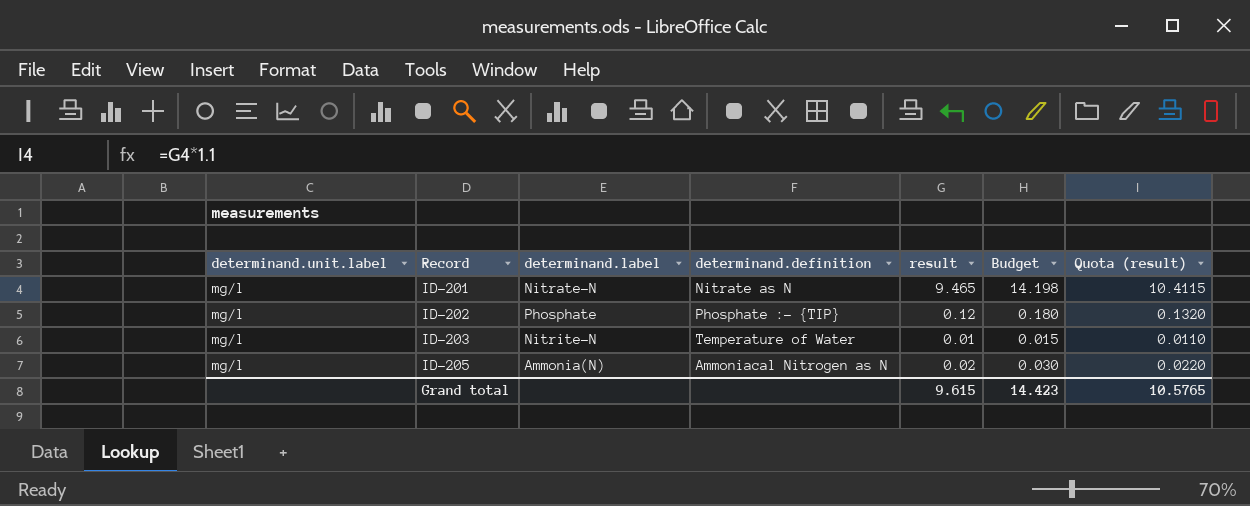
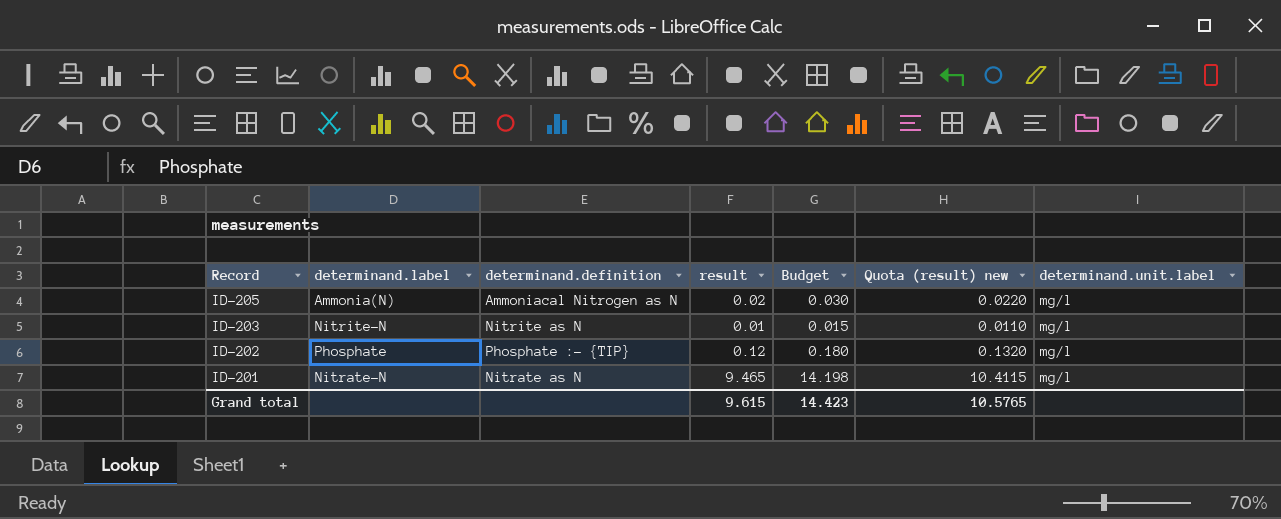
row order: Record ascending -> Record descending
column name: Quota (result) -> Quota (result) new
column determinand.unit.label | position: 1 -> 7
ID-203 | determinand.definition: Temperature of Water -> Nitrite as N

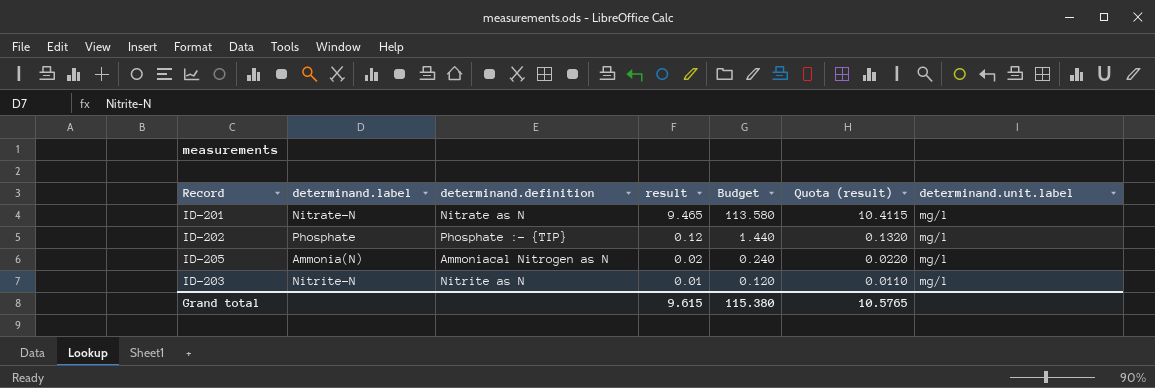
row order: Record descending -> result descending
column Budget | formula: [result] * 1.5 -> [result] * 12
column name: Quota (result) new -> Quota (result)
Grand total | Budget: 14.423 -> 115.380

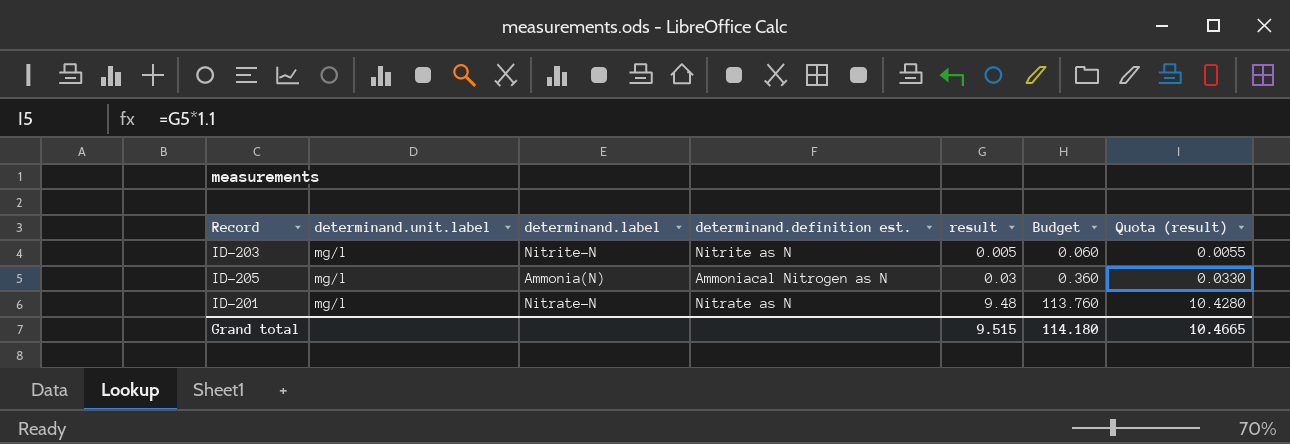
row order: result descending -> result ascending
column determinand.unit.label | position: 7 -> 2
column name: determinand.definition -> determinand.definition est.
row ID-202: Phosphate | Phosphate :- {TIP} | 0.12 | 1.440 | 0.1320 | mg/l -> none
ID-203 | result: 0.01 -> 0.005
ID-203 | Budget: 0.120 -> 0.060
ID-203 | Quota (result): 0.0110 -> 0.0055
ID-205 | result: 0.02 -> 0.03
ID-205 | Budget: 0.240 -> 0.360
ID-205 | Quota (result): 0.0220 -> 0.0330
ID-201 | result: 9.465 -> 9.48
ID-201 | Budget: 113.580 -> 113.760
ID-201 | Quota (result): 10.4115 -> 10.4280
Grand total | result: 9.615 -> 9.515
Grand total | Budget: 115.380 -> 114.180
Grand total | Quota (result): 10.5765 -> 10.4665

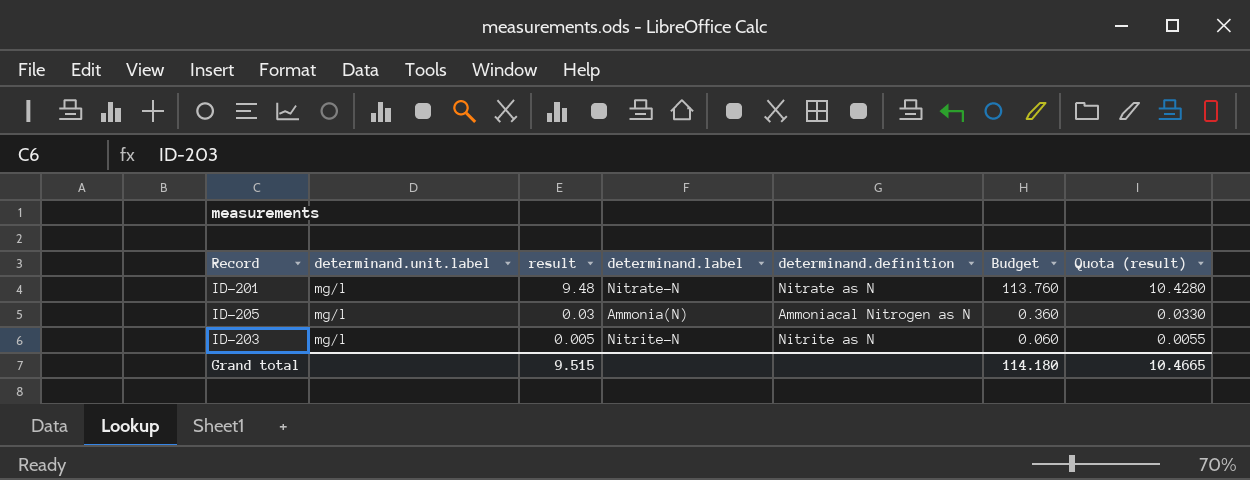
row order: result ascending -> result descending
column result | position: 5 -> 3
column name: determinand.definition est. -> determinand.definition

